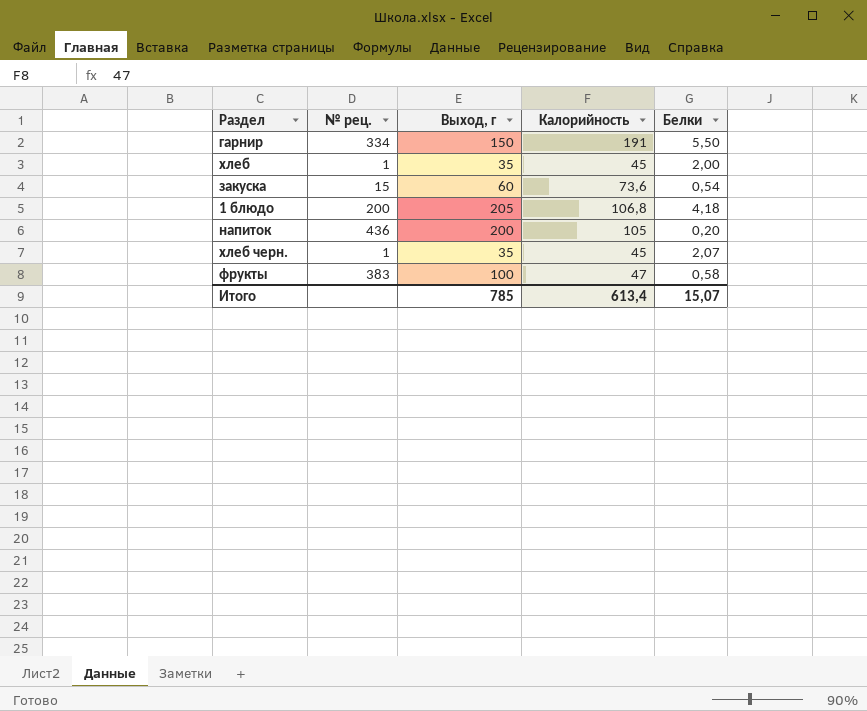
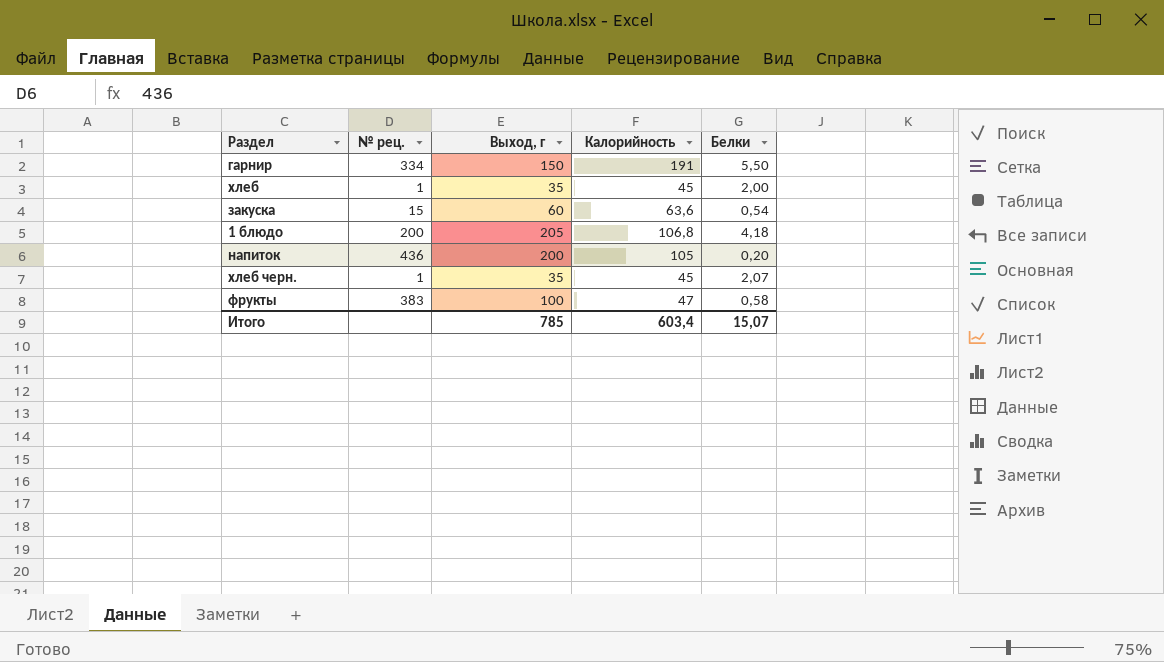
закуска | Калорийность: 73,6 -> 63,6
Итого | Калорийность: 613,4 -> 603,4

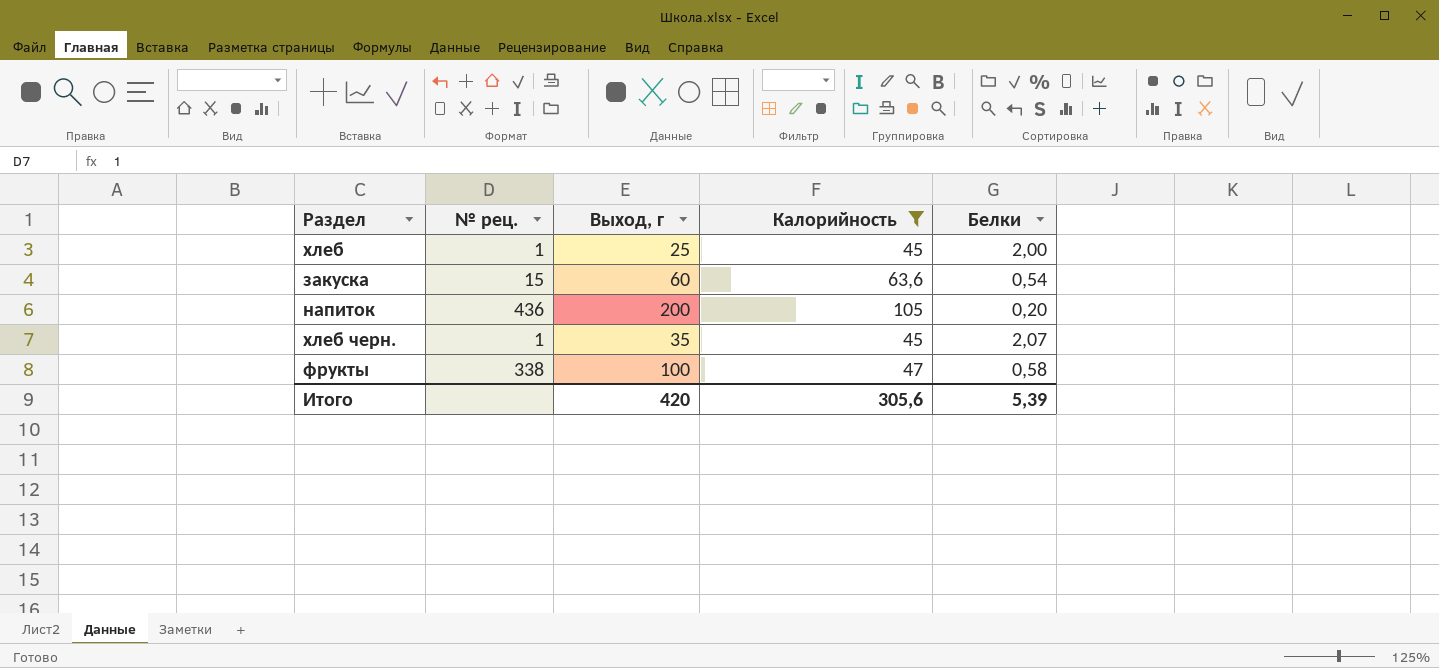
filter: none -> Калорийность <= 105
хлеб | Выход, г: 35 -> 25
фрукты | № рец.: 383 -> 338
Итого | Выход, г: 785 -> 420
Итого | Калорийность: 603,4 -> 305,6
Итого | Белки: 15,07 -> 5,39

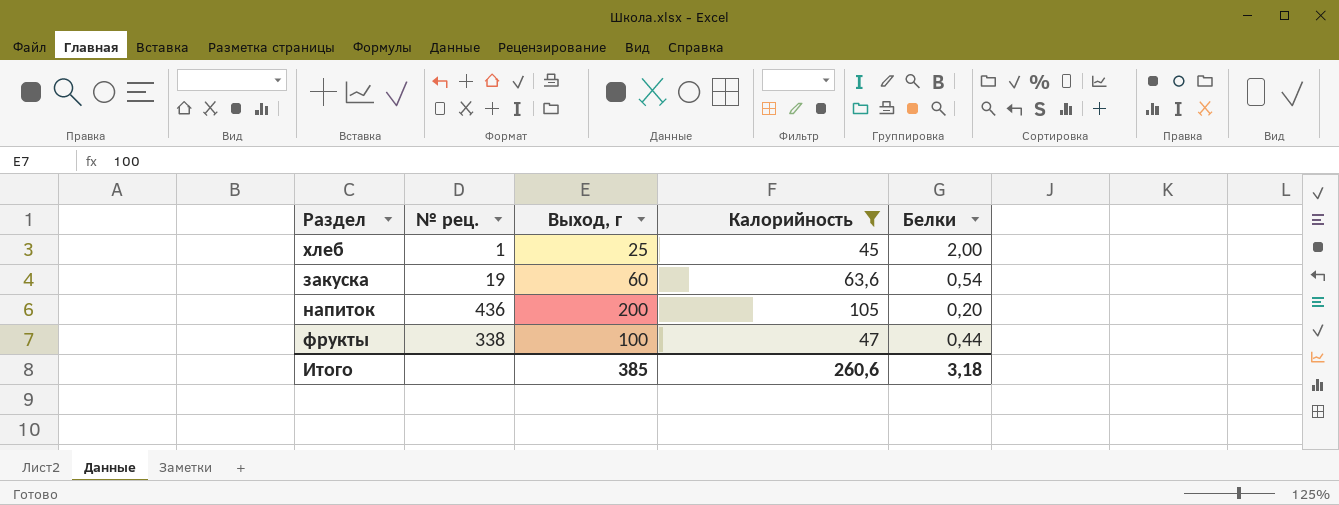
row хлеб черн.: 1 | 35 | 45 | 2,07 -> none
закуска | № рец.: 15 -> 19
фрукты | Белки: 0,58 -> 0,44
Итого | Выход, г: 420 -> 385
Итого | Калорийность: 305,6 -> 260,6
Итого | Белки: 5,39 -> 3,18

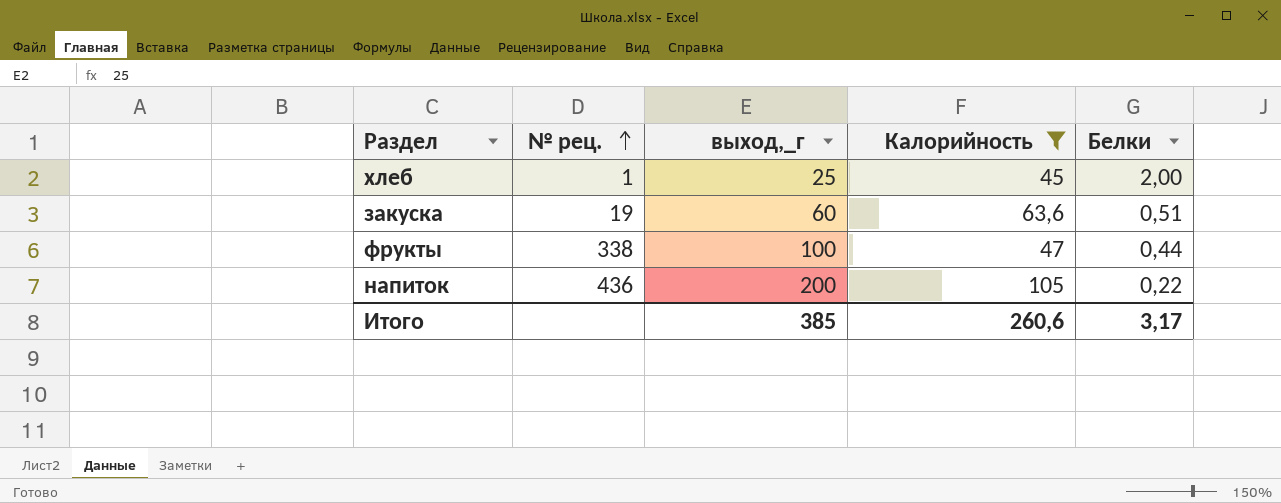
row order: none -> № рец. ascending
column name: Выход, г -> выход,_г
закуска | Белки: 0,54 -> 0,51
напиток | Белки: 0,20 -> 0,22
Итого | Белки: 3,18 -> 3,17

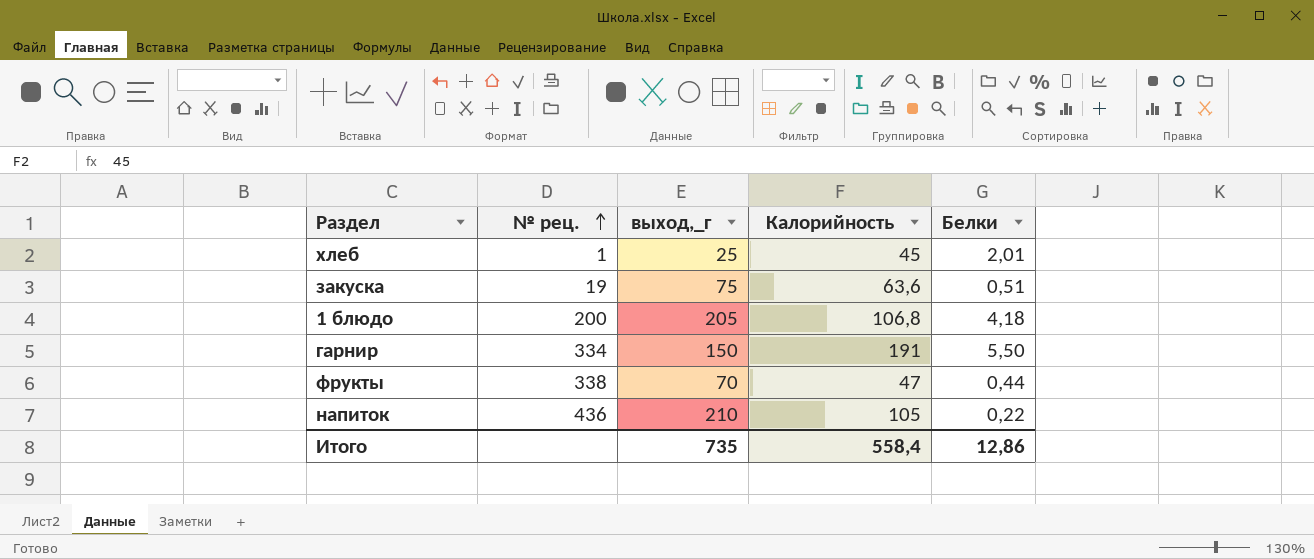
filter: Калорийность <= 105 -> none
хлеб | Белки: 2,00 -> 2,01
закуска | выход,_г: 60 -> 75
фрукты | выход,_г: 100 -> 70
напиток | выход,_г: 200 -> 210
Итого | выход,_г: 385 -> 735
Итого | Калорийность: 260,6 -> 558,4
Итого | Белки: 3,17 -> 12,86

